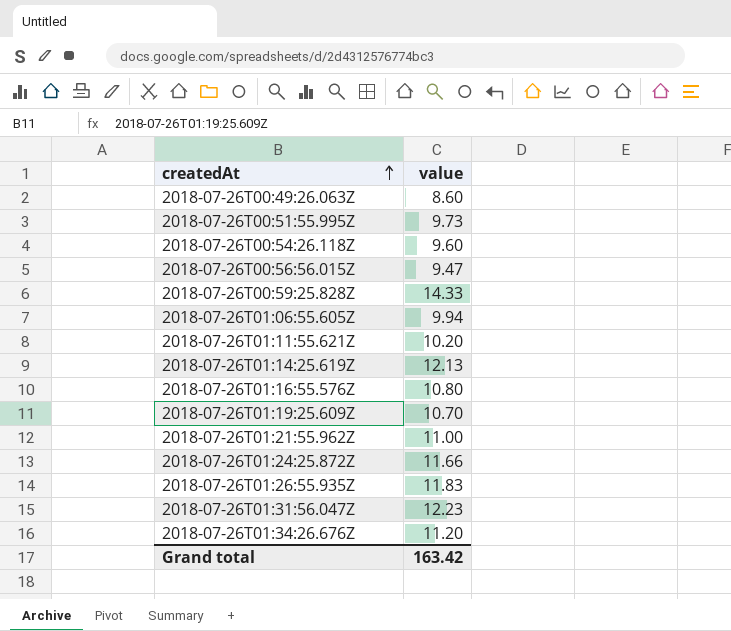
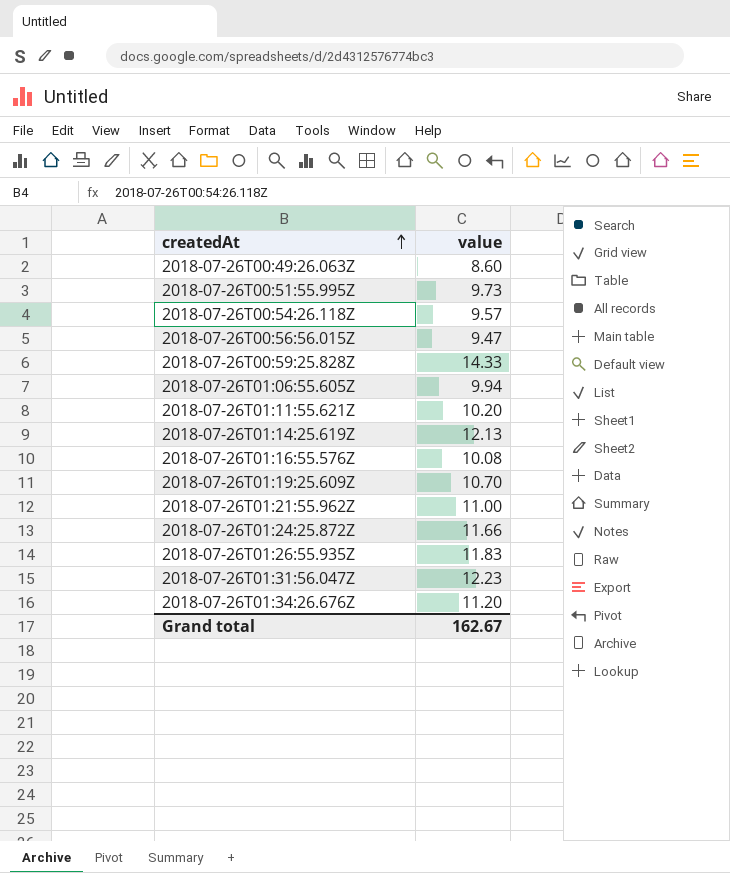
2018-07-26T00:54:26.118Z | value: 9.60 -> 9.57
2018-07-26T01:16:55.576Z | value: 10.80 -> 10.08
Grand total | value: 163.42 -> 162.67

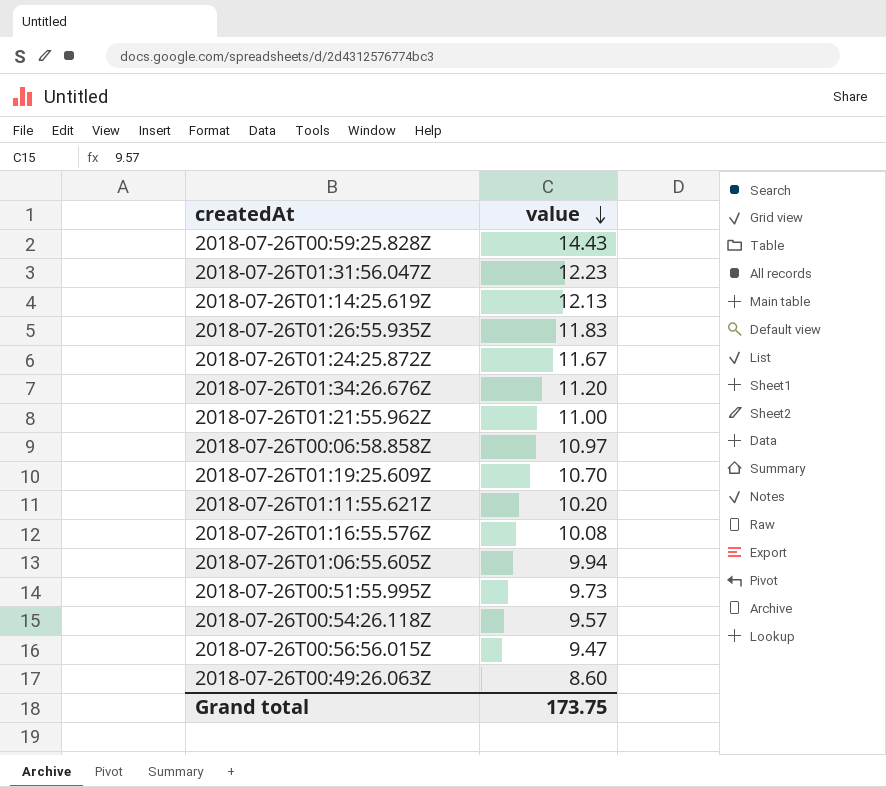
row order: createdAt ascending -> value descending
2018-07-26T00:59:25.828Z | value: 14.33 -> 14.43
2018-07-26T01:24:25.872Z | value: 11.66 -> 11.67
row 2018-07-26T00:06:58.858Z: none -> 10.97
Grand total | value: 162.67 -> 173.75

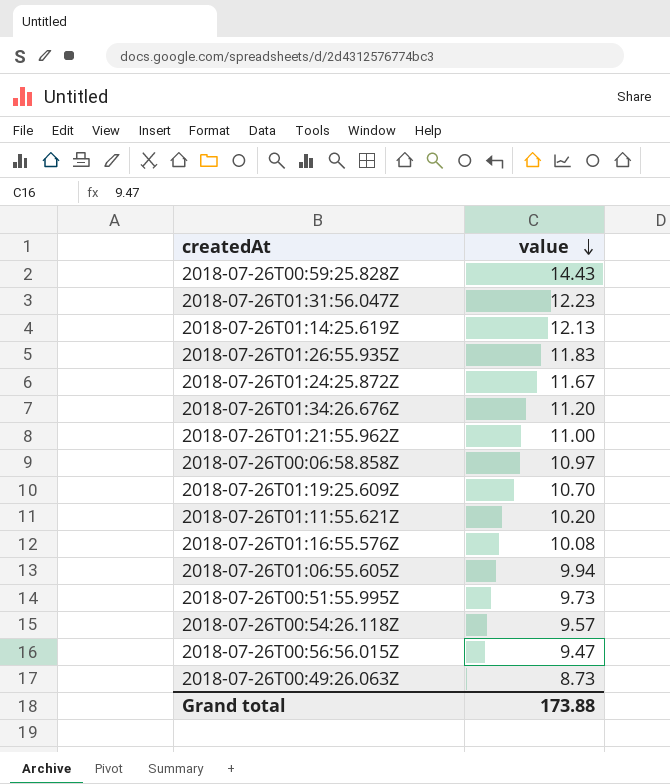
2018-07-26T00:49:26.063Z | value: 8.60 -> 8.73
Grand total | value: 173.75 -> 173.88

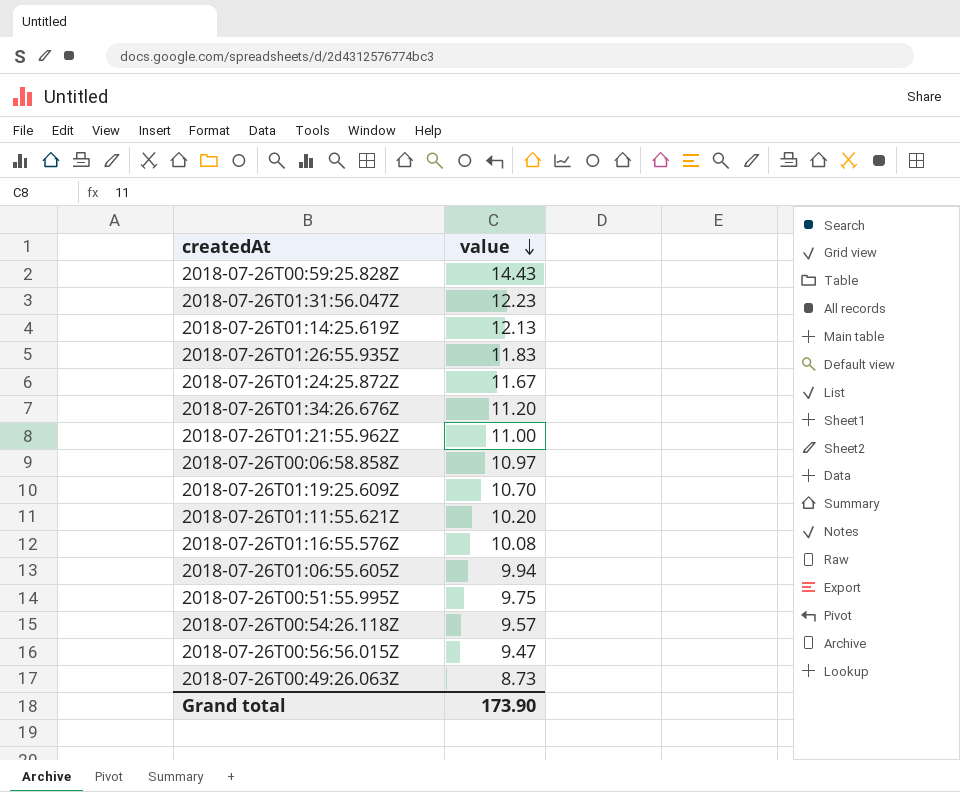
2018-07-26T00:51:55.995Z | value: 9.73 -> 9.75
Grand total | value: 173.88 -> 173.90

